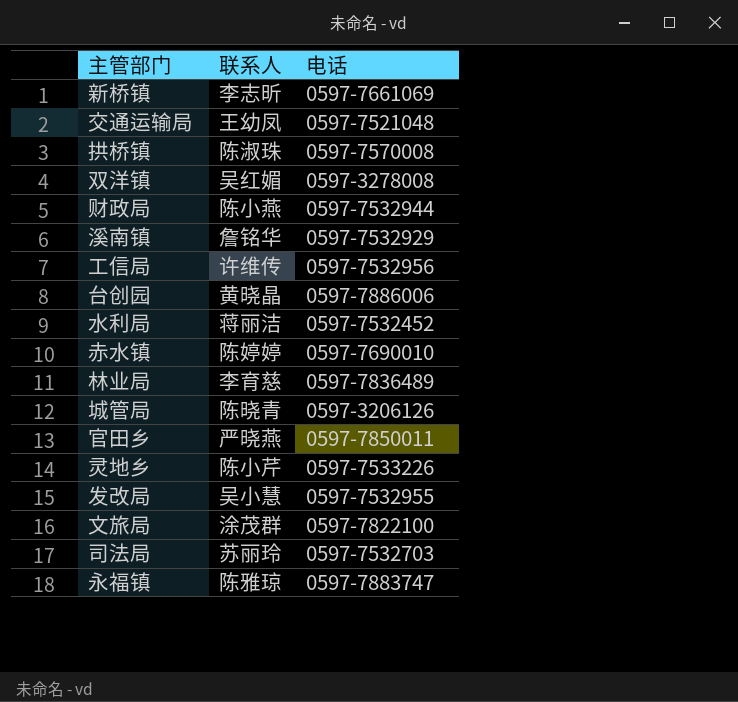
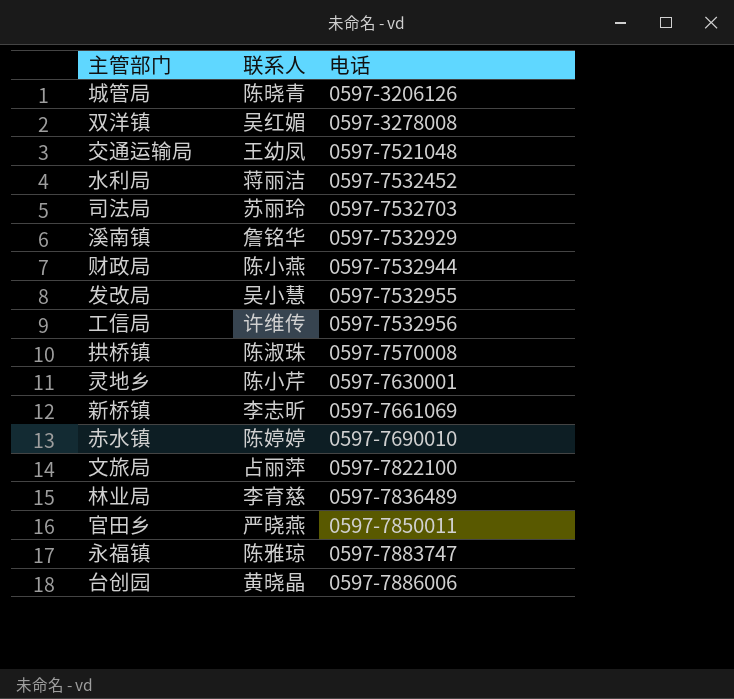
row order: none -> 电话 ascending
灵地乡 | 电话: 0597-7533226 -> 0597-7630001
文旅局 | 联系人: 涂茂群 -> 占丽萍

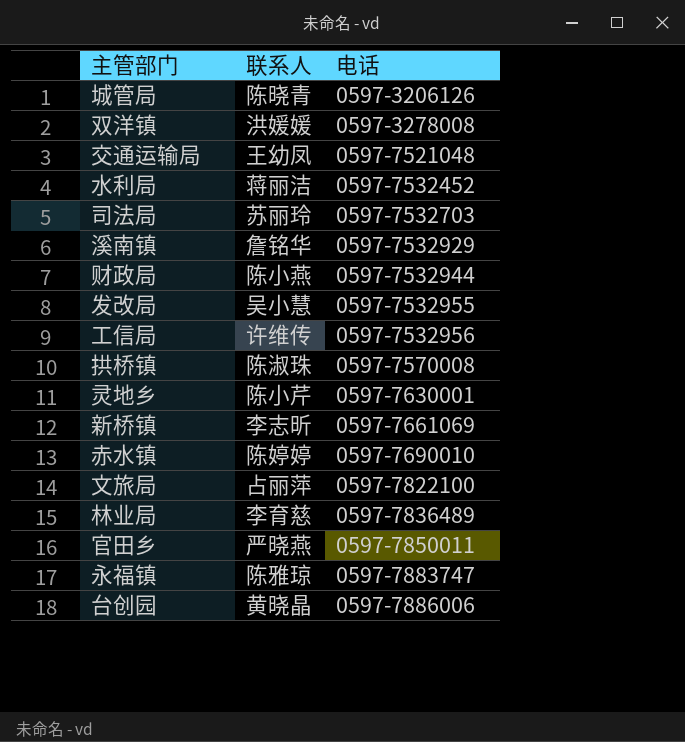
双洋镇 | 联系人: 吴红媚 -> 洪媛媛

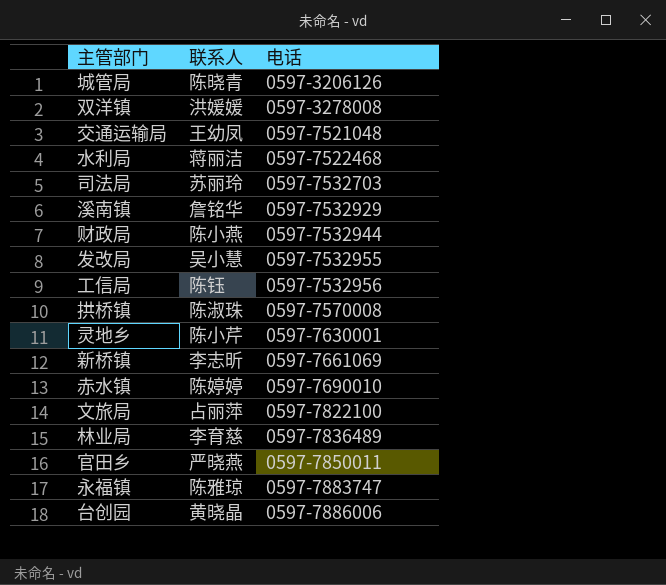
水利局 | 电话: 0597-7532452 -> 0597-7522468
工信局 | 联系人: 许维传 -> 陈钰

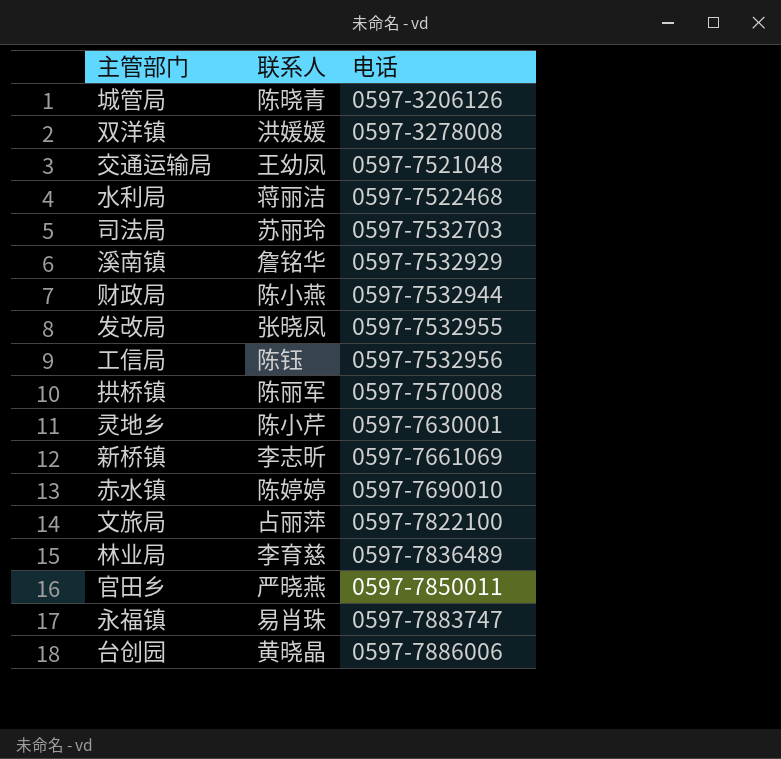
发改局 | 联系人: 吴小慧 -> 张晓凤
拱桥镇 | 联系人: 陈淑珠 -> 陈丽军
永福镇 | 联系人: 陈雅琼 -> 易肖珠

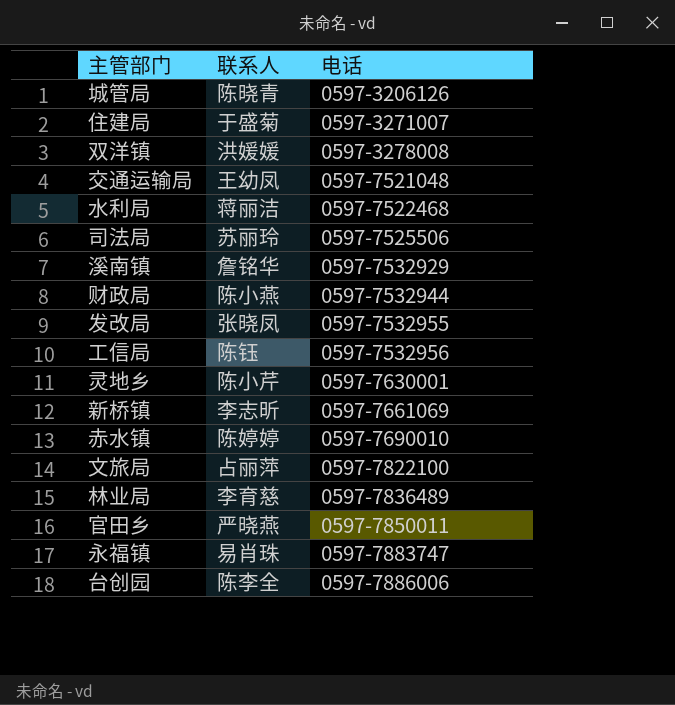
row 拱桥镇: 陈丽军 | 0597-7570008 -> none
row 住建局: none -> 于盛菊 | 0597-3271007
司法局 | 电话: 0597-7532703 -> 0597-7525506
台创园 | 联系人: 黄晓晶 -> 陈李全

